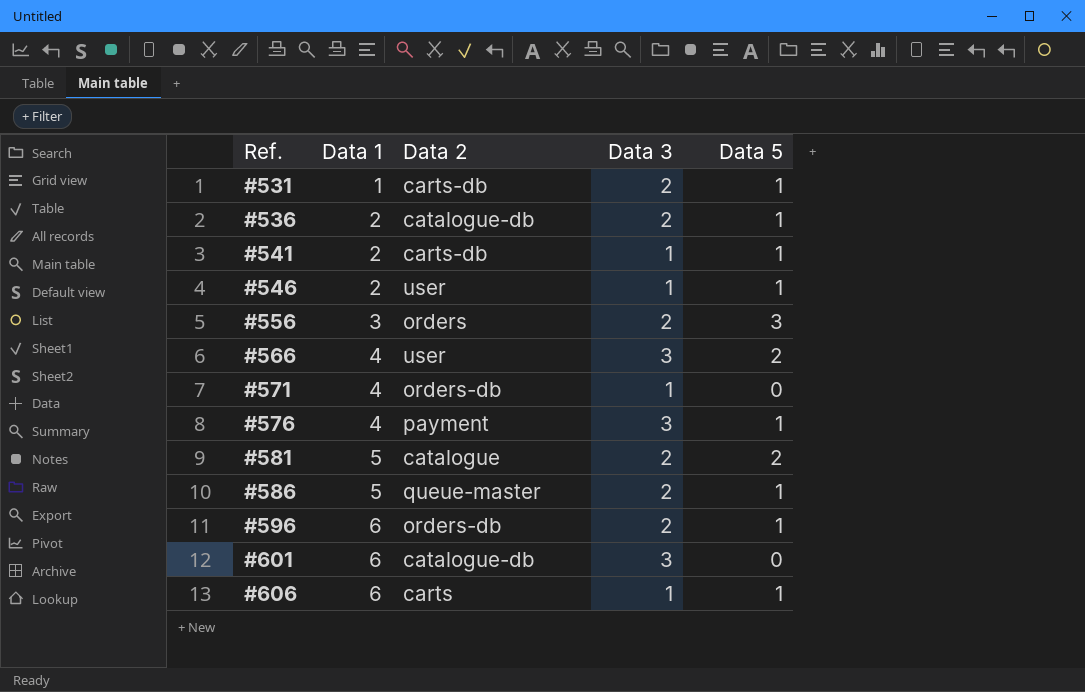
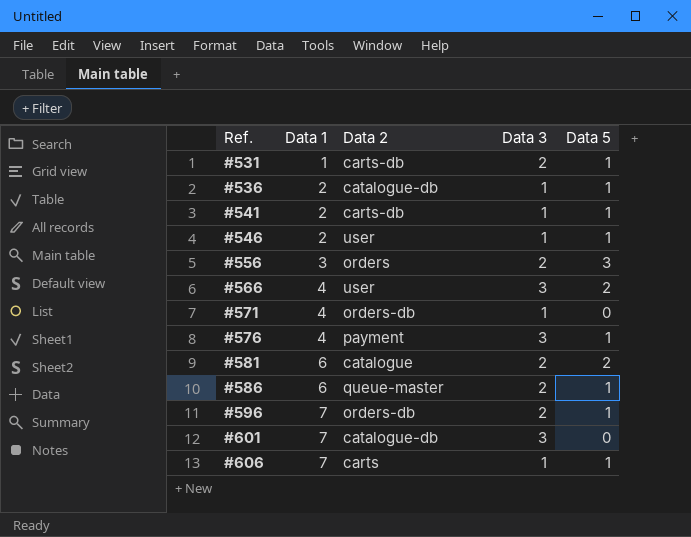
#536 | Data 3: 2 -> 1
#581 | Data 1: 5 -> 6
#586 | Data 1: 5 -> 6
#596 | Data 1: 6 -> 7
#601 | Data 1: 6 -> 7
#606 | Data 1: 6 -> 7

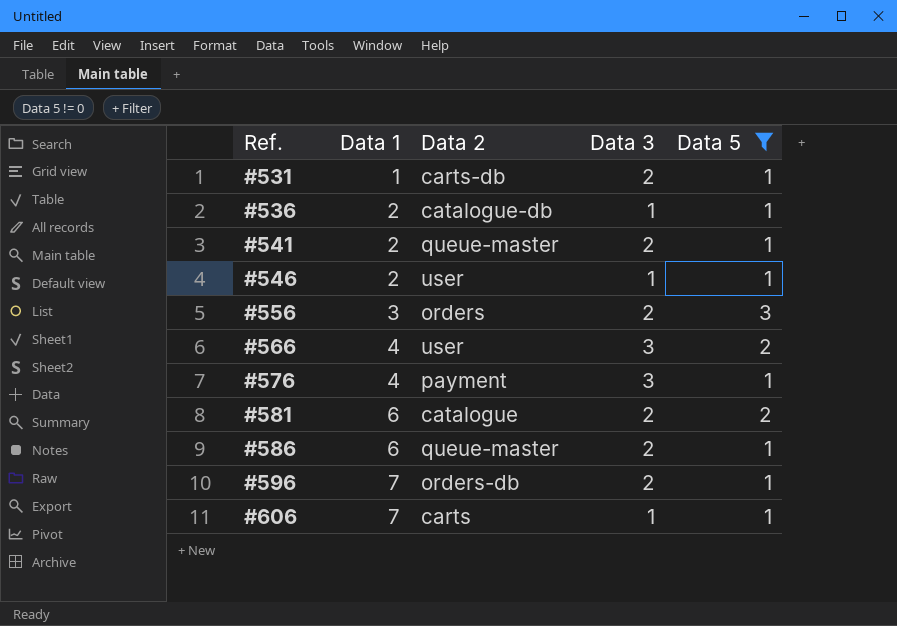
filter: none -> Data 5 != 0
#541 | Data 2: carts-db -> queue-master
#541 | Data 3: 1 -> 2

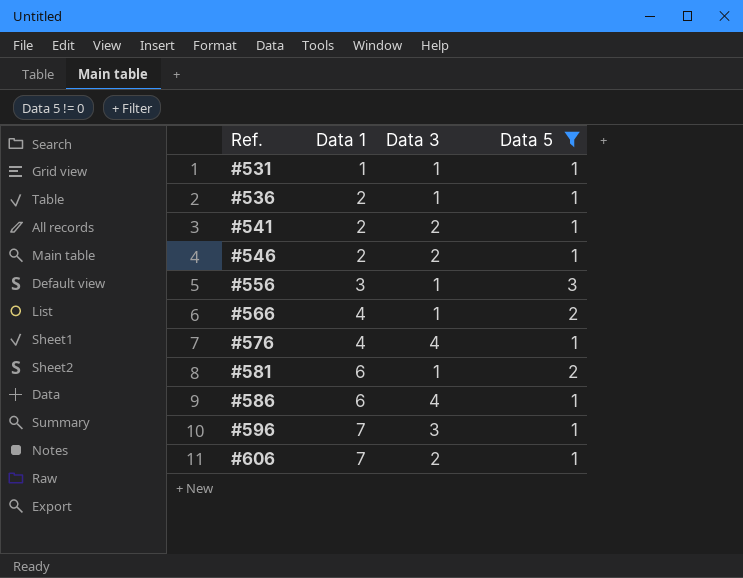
column Data 2 | position: 3 -> none
#531 | Data 3: 2 -> 1
#546 | Data 3: 1 -> 2
#556 | Data 3: 2 -> 1
#566 | Data 3: 3 -> 1
#576 | Data 3: 3 -> 4
#581 | Data 3: 2 -> 1
#586 | Data 3: 2 -> 4
#596 | Data 3: 2 -> 3
#606 | Data 3: 1 -> 2

